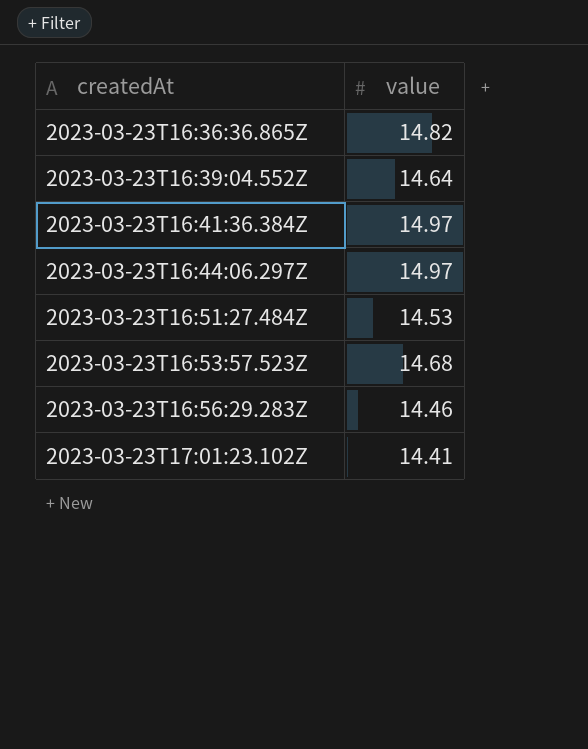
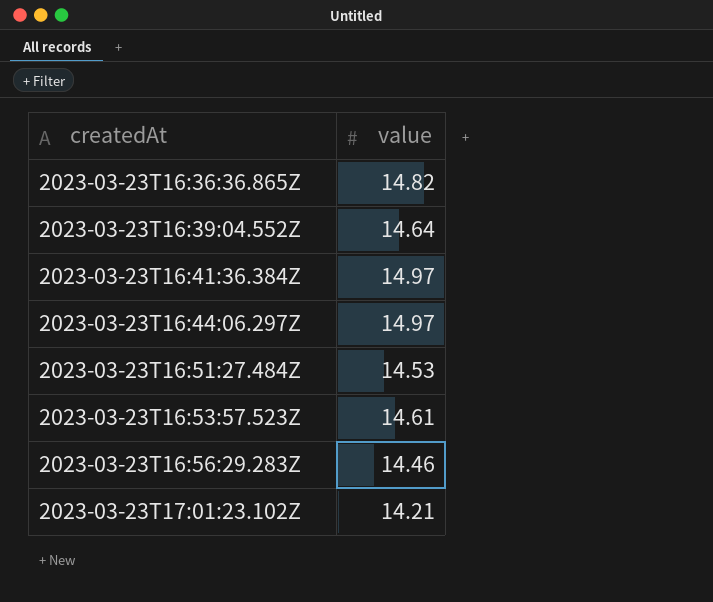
2023-03-23T16:53:57.523Z | value: 14.68 -> 14.61
2023-03-23T17:01:23.102Z | value: 14.41 -> 14.21

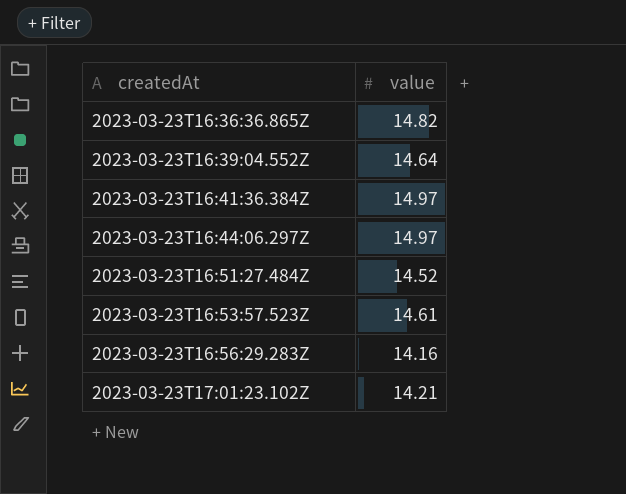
2023-03-23T16:51:27.484Z | value: 14.53 -> 14.52
2023-03-23T16:56:29.283Z | value: 14.46 -> 14.16

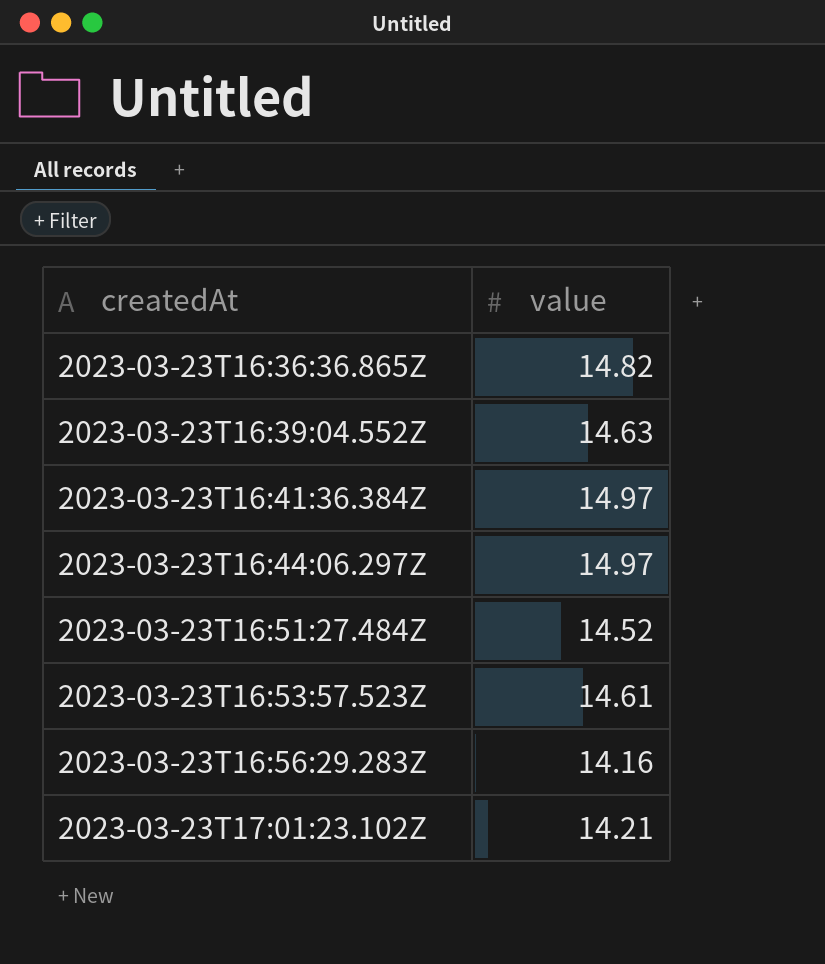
2023-03-23T16:39:04.552Z | value: 14.64 -> 14.63

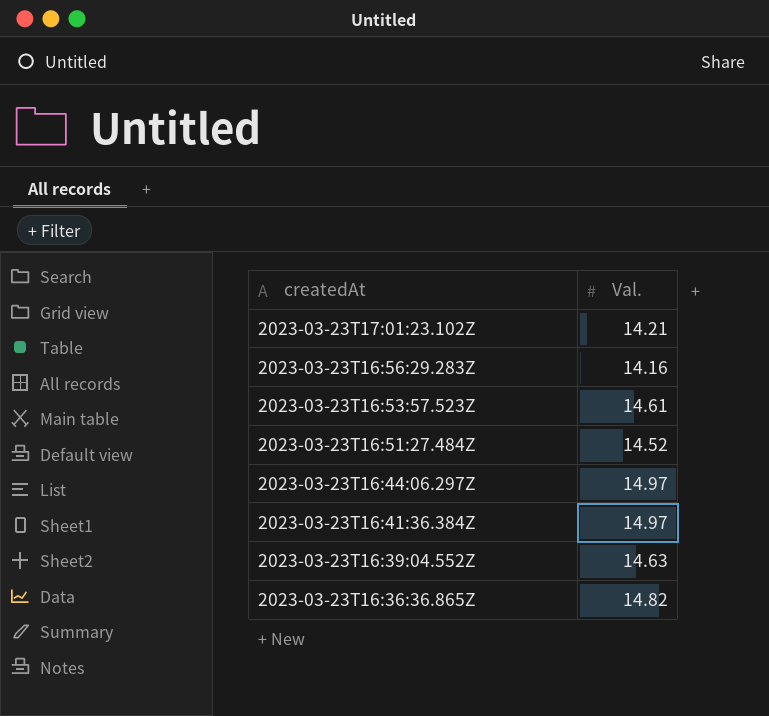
row order: createdAt ascending -> createdAt descending
column name: value -> Val.

